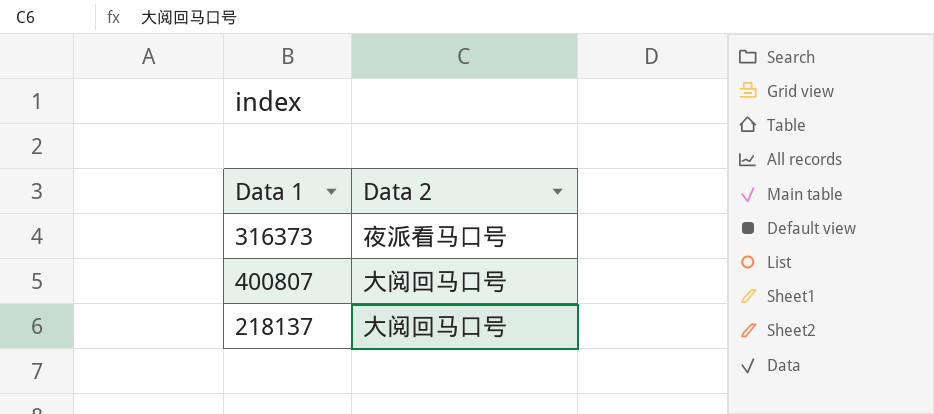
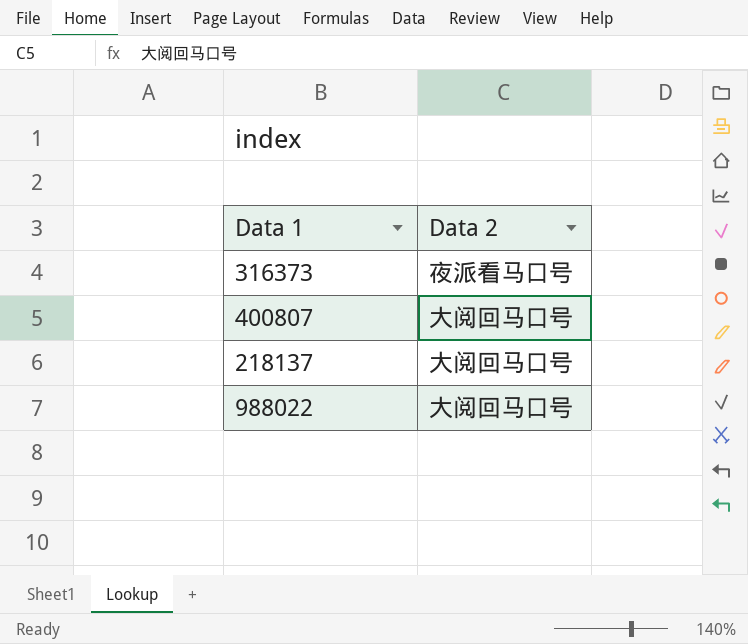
row 988022: none -> 大阅回马口号

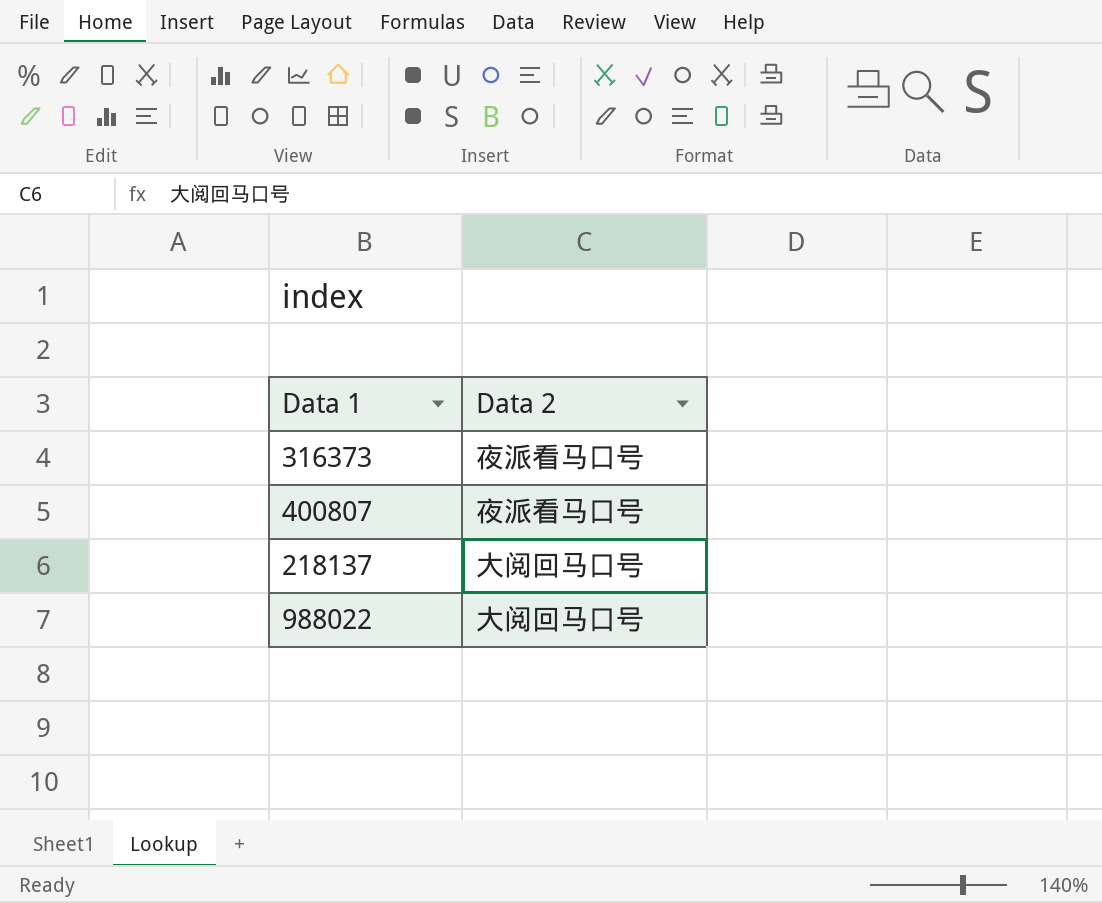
400807 | Data 2: 大阅回马口号 -> 夜派看马口号

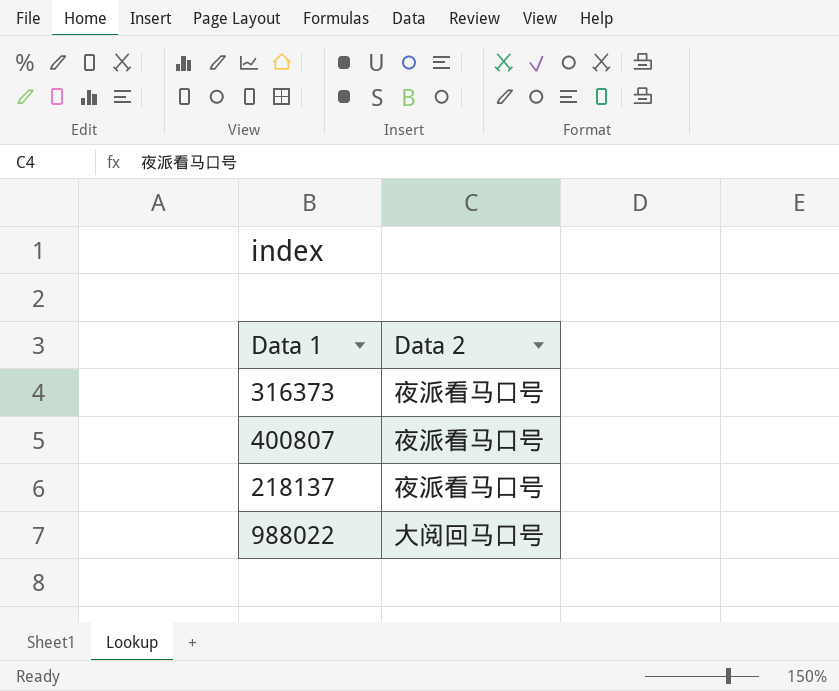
218137 | Data 2: 大阅回马口号 -> 夜派看马口号

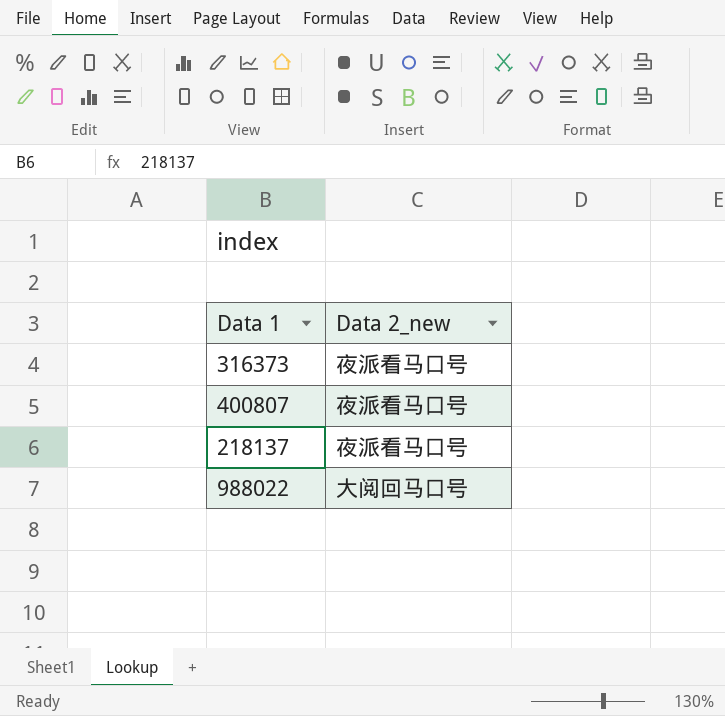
column name: Data 2 -> Data 2_new

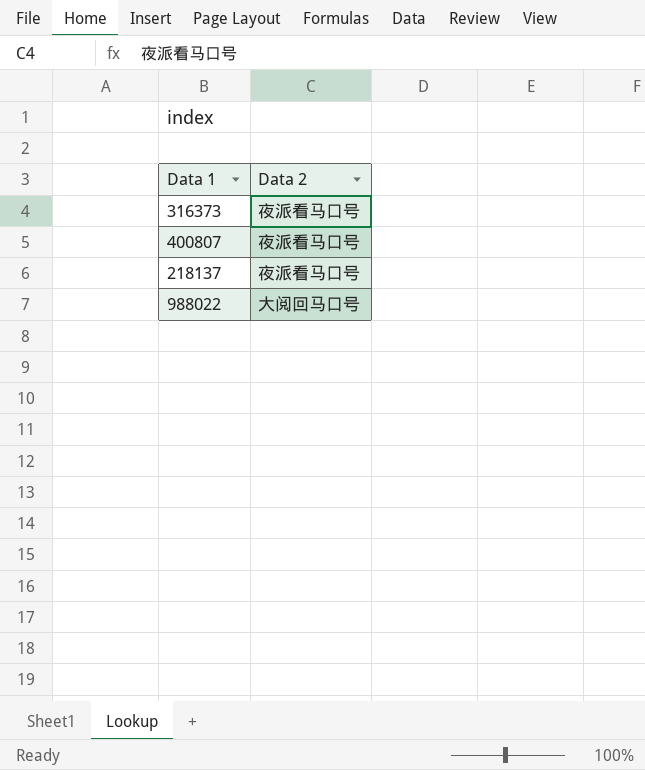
column name: Data 2_new -> Data 2

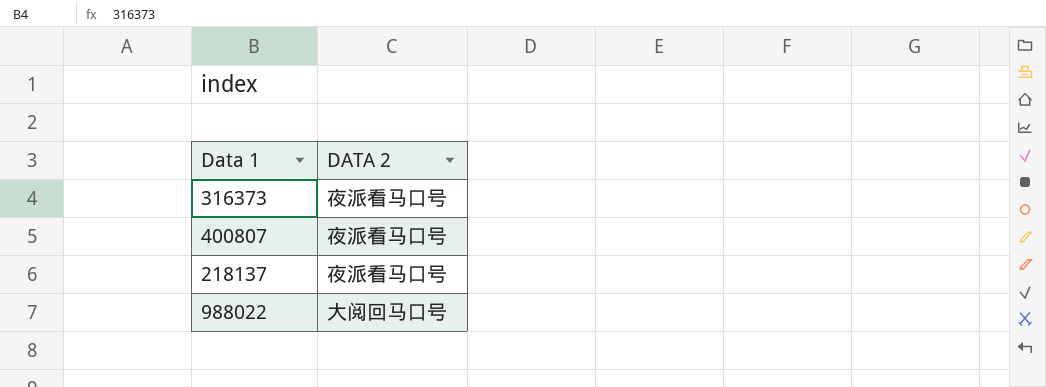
column name: Data 2 -> DATA 2

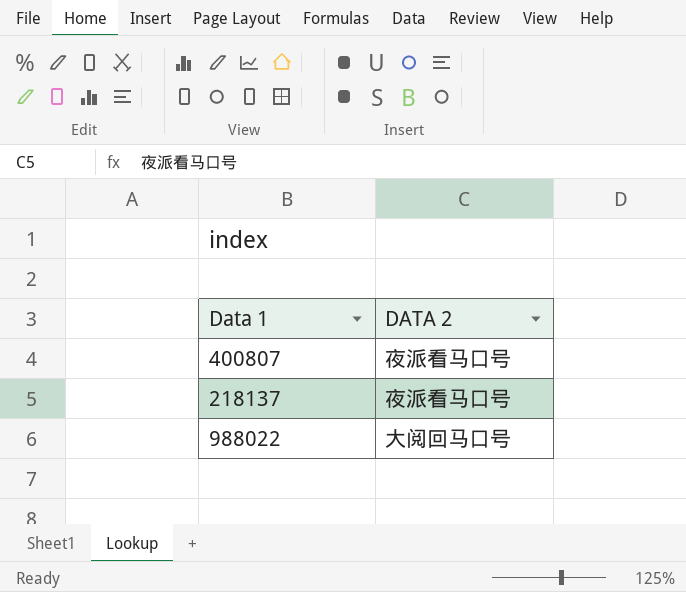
row 316373: 夜派看马口号 -> none

